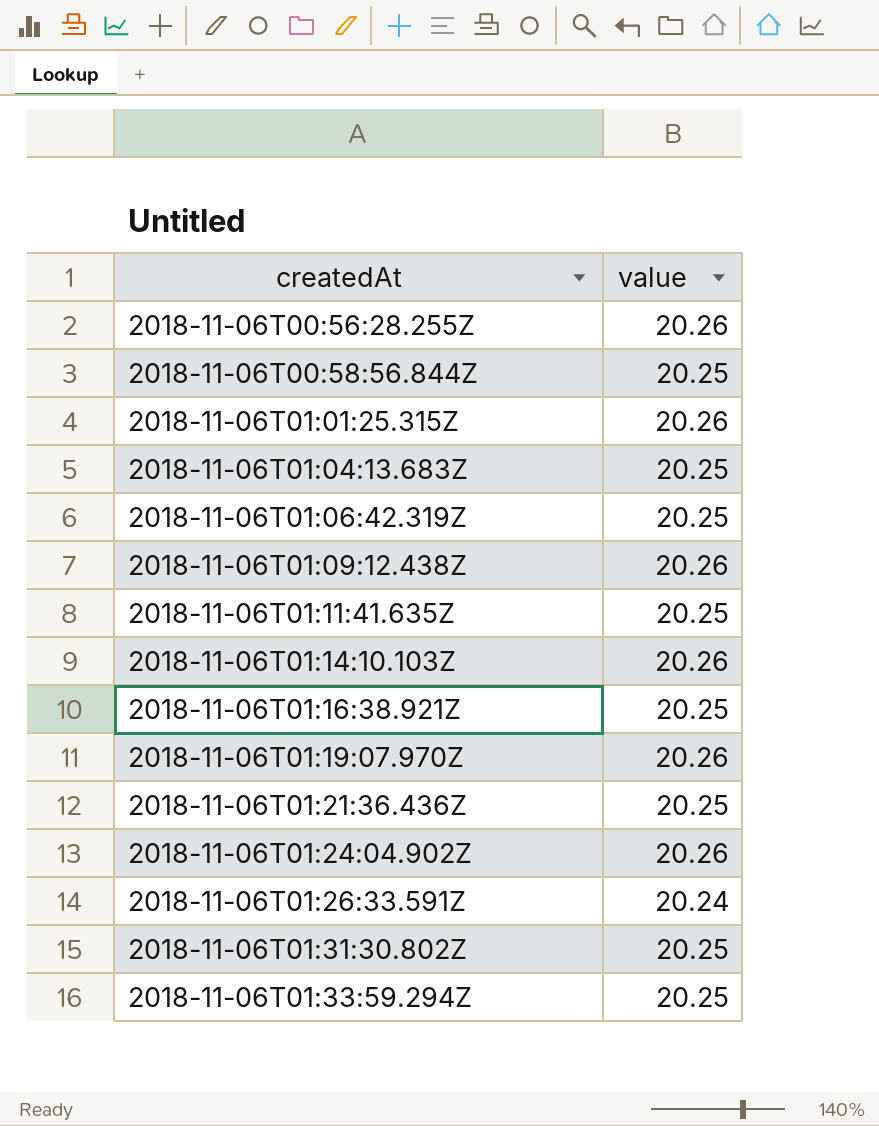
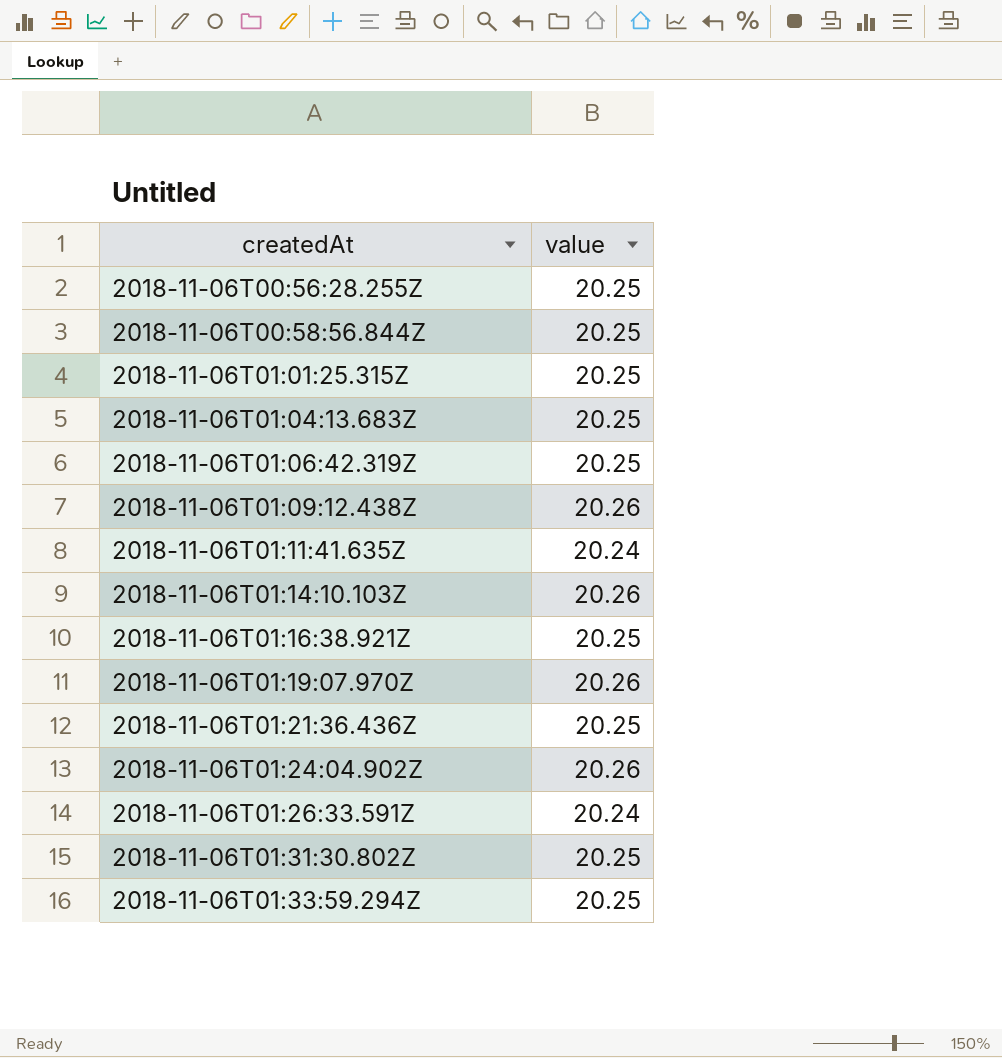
2018-11-06T00:56:28.255Z | value: 20.26 -> 20.25
2018-11-06T01:01:25.315Z | value: 20.26 -> 20.25
2018-11-06T01:11:41.635Z | value: 20.25 -> 20.24

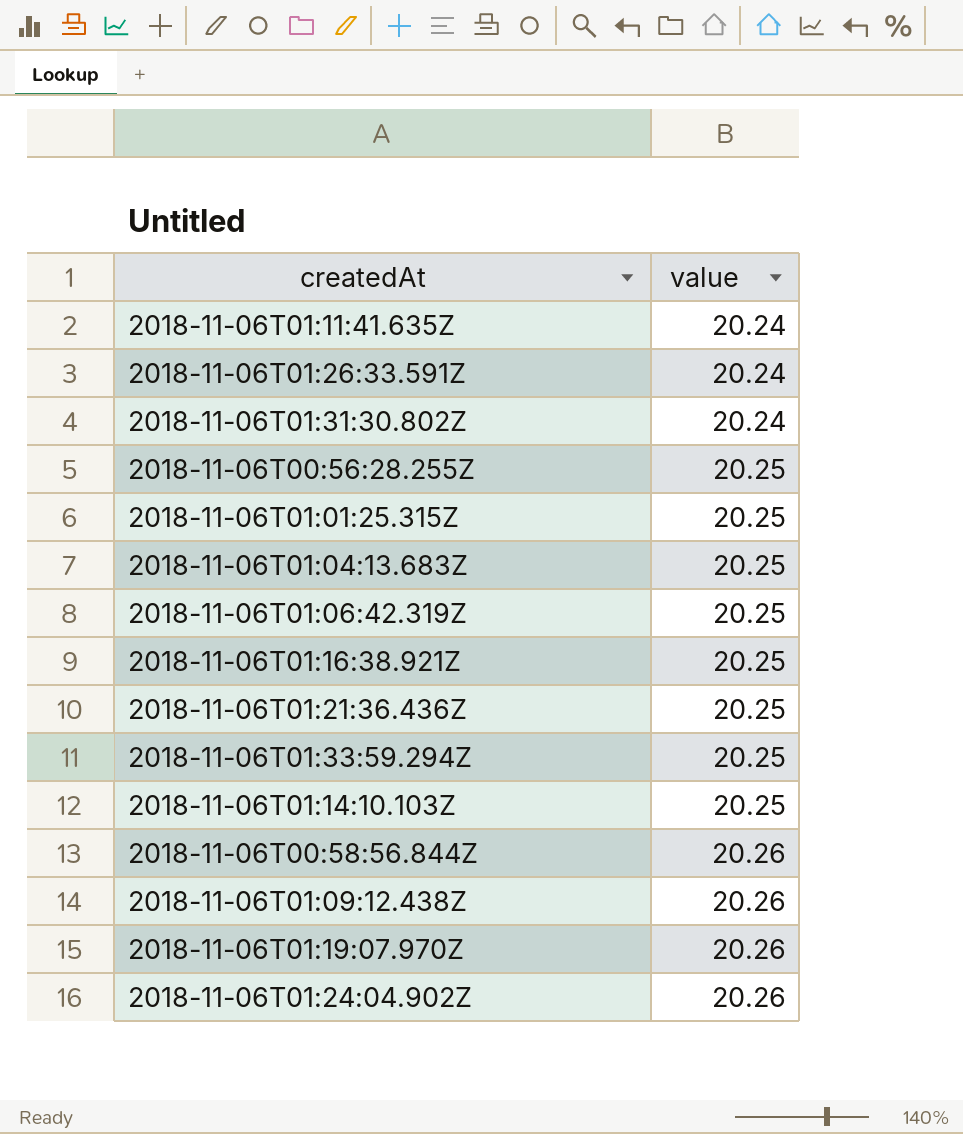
row order: createdAt ascending -> value ascending
2018-11-06T01:31:30.802Z | value: 20.25 -> 20.24
2018-11-06T01:14:10.103Z | value: 20.26 -> 20.25
2018-11-06T00:58:56.844Z | value: 20.25 -> 20.26

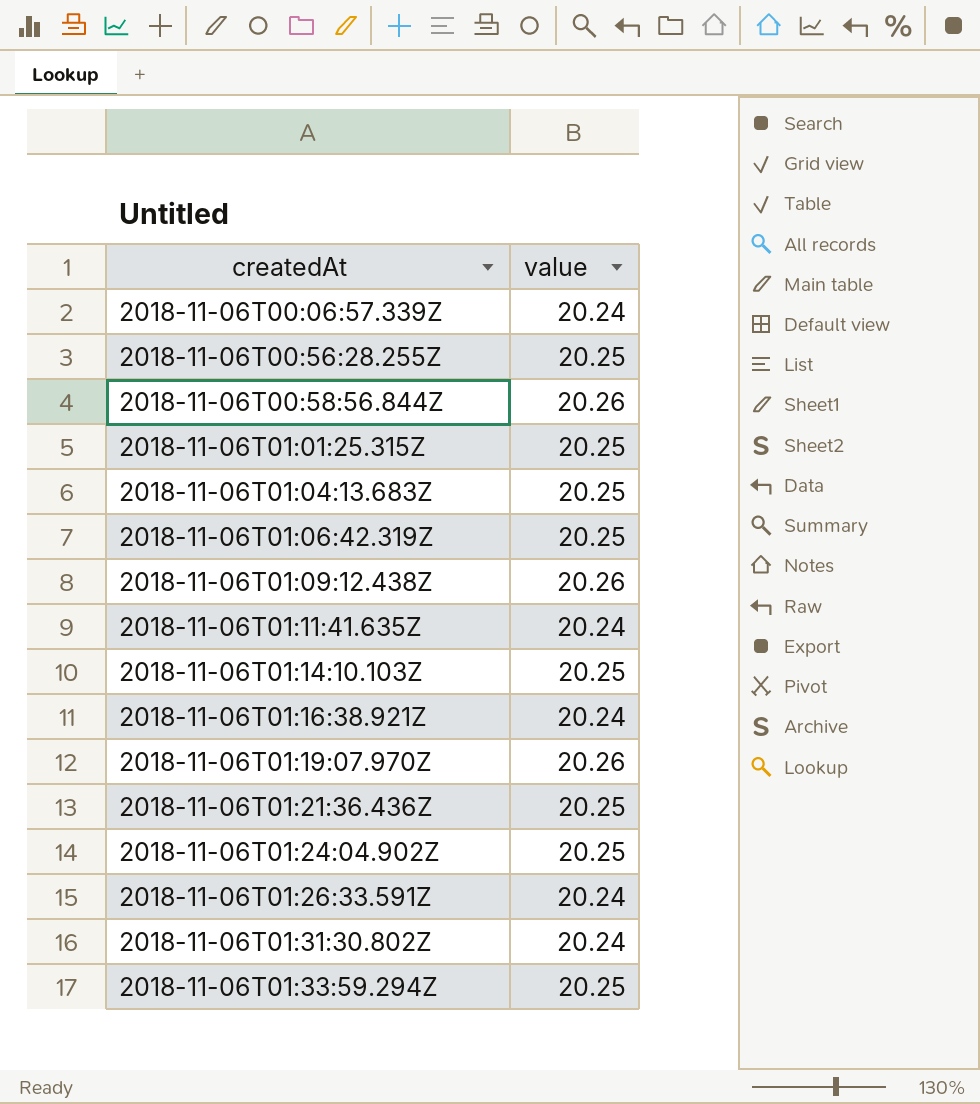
row order: value ascending -> createdAt ascending
row 2018-11-06T00:06:57.339Z: none -> 20.24
2018-11-06T01:16:38.921Z | value: 20.25 -> 20.24
2018-11-06T01:24:04.902Z | value: 20.26 -> 20.25

